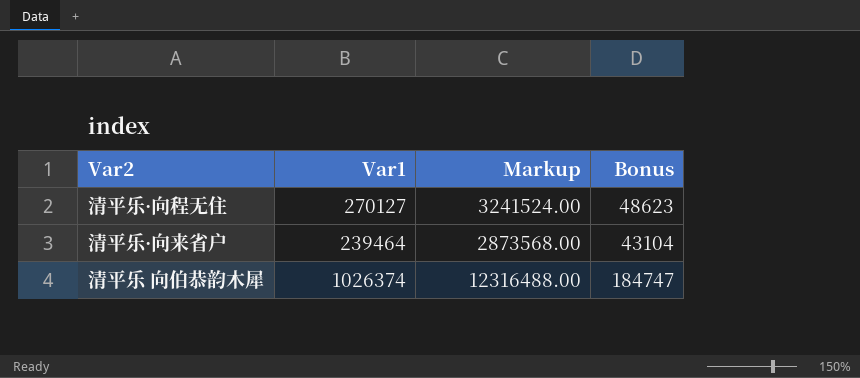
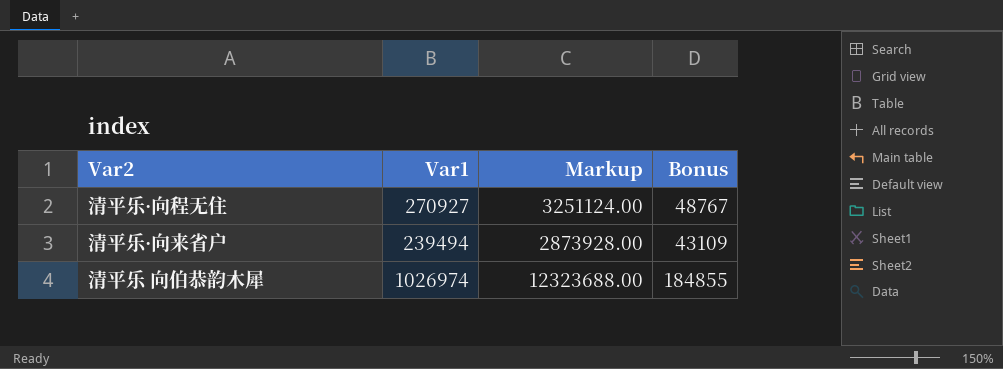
清平乐·向程无住 | Var1: 270127 -> 270927
清平乐·向程无住 | Markup: 3241524.00 -> 3251124.00
清平乐·向程无住 | Bonus: 48623 -> 48767
清平乐·向来省户 | Var1: 239464 -> 239494
清平乐·向来省户 | Markup: 2873568.00 -> 2873928.00
清平乐·向来省户 | Bonus: 43104 -> 43109
清平乐 向伯恭韵木犀 | Var1: 1026374 -> 1026974
清平乐 向伯恭韵木犀 | Markup: 12316488.00 -> 12323688.00
清平乐 向伯恭韵木犀 | Bonus: 184747 -> 184855

